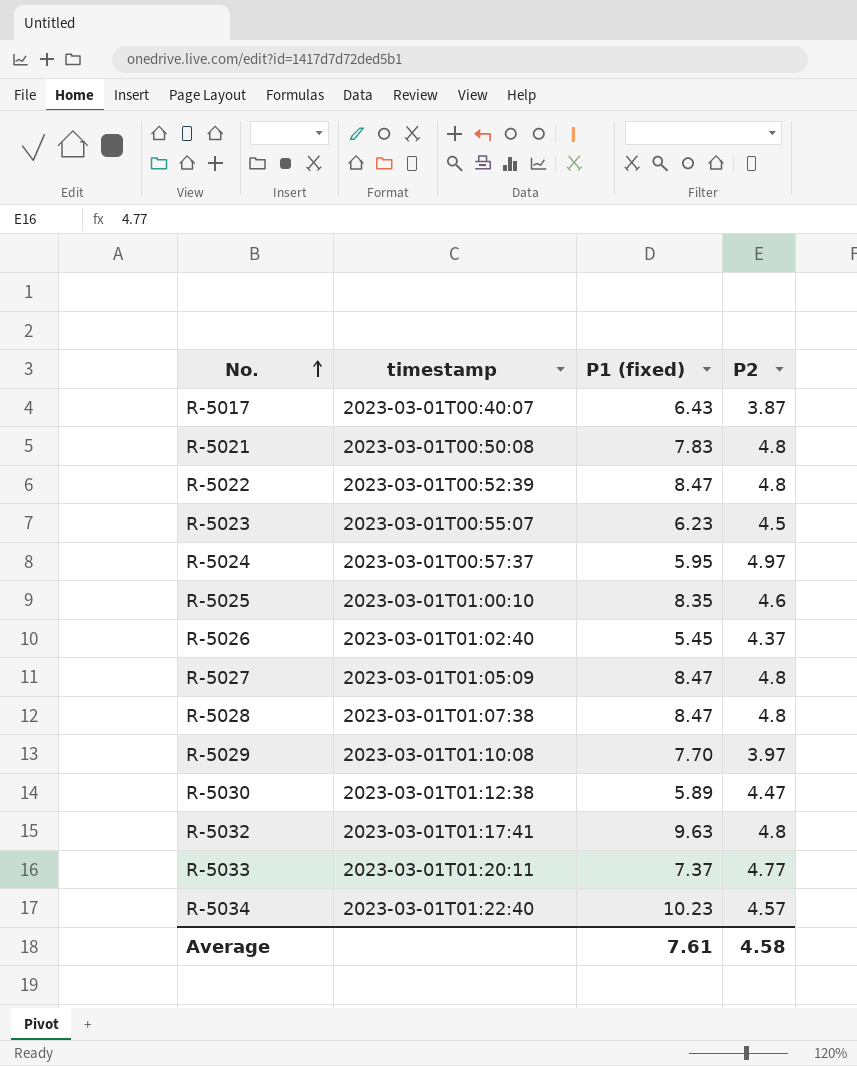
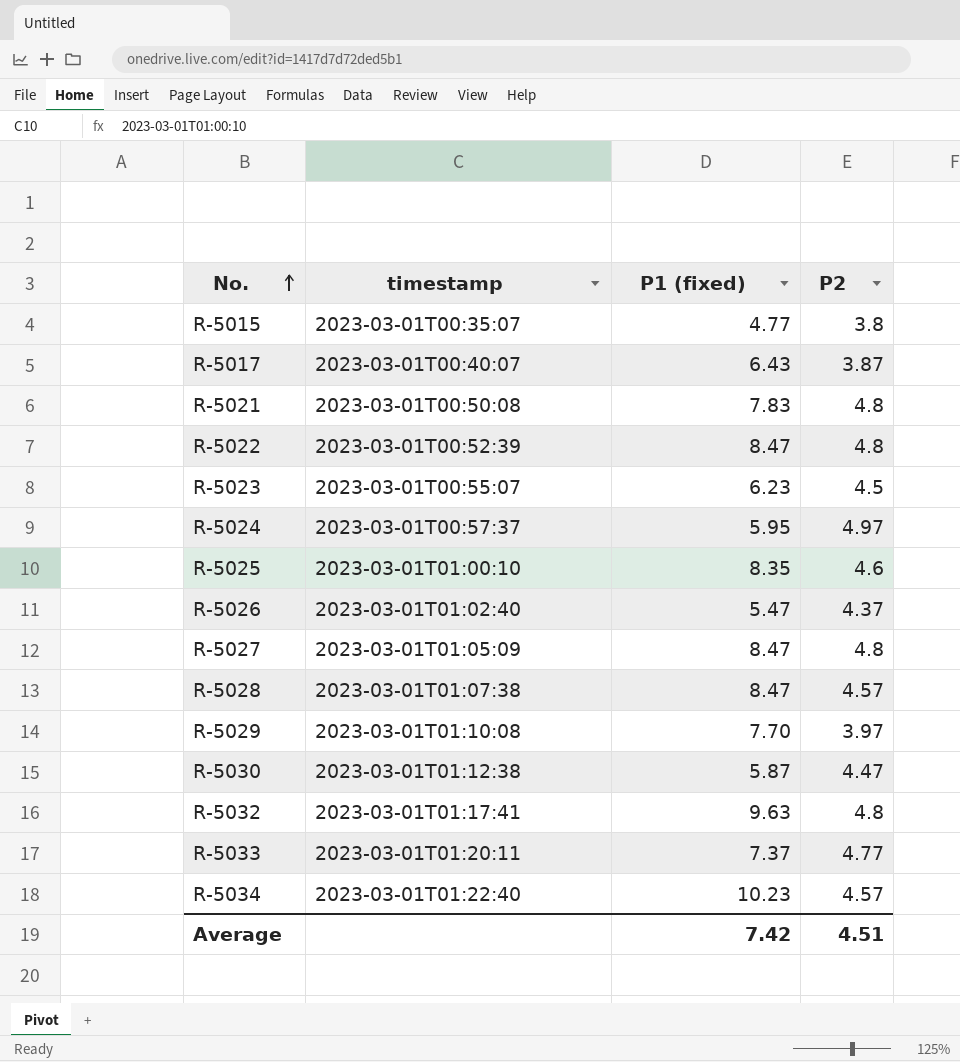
row R-5015: none -> 2023-03-01T00:35:07 | 4.77 | 3.8
R-5026 | P1 (fixed): 5.45 -> 5.47
R-5028 | P2: 4.8 -> 4.57
R-5030 | P1 (fixed): 5.89 -> 5.87
Average | P1 (fixed): 7.61 -> 7.42
Average | P2: 4.58 -> 4.51

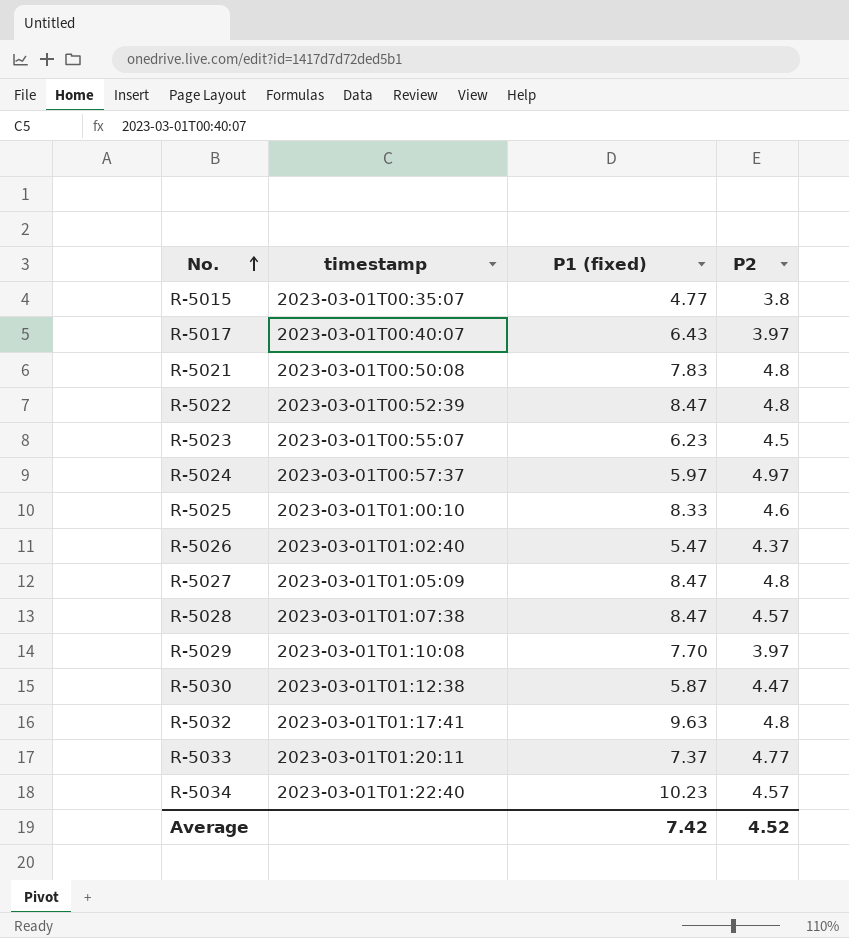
R-5017 | P2: 3.87 -> 3.97
R-5024 | P1 (fixed): 5.95 -> 5.97
R-5025 | P1 (fixed): 8.35 -> 8.33
Average | P2: 4.51 -> 4.52

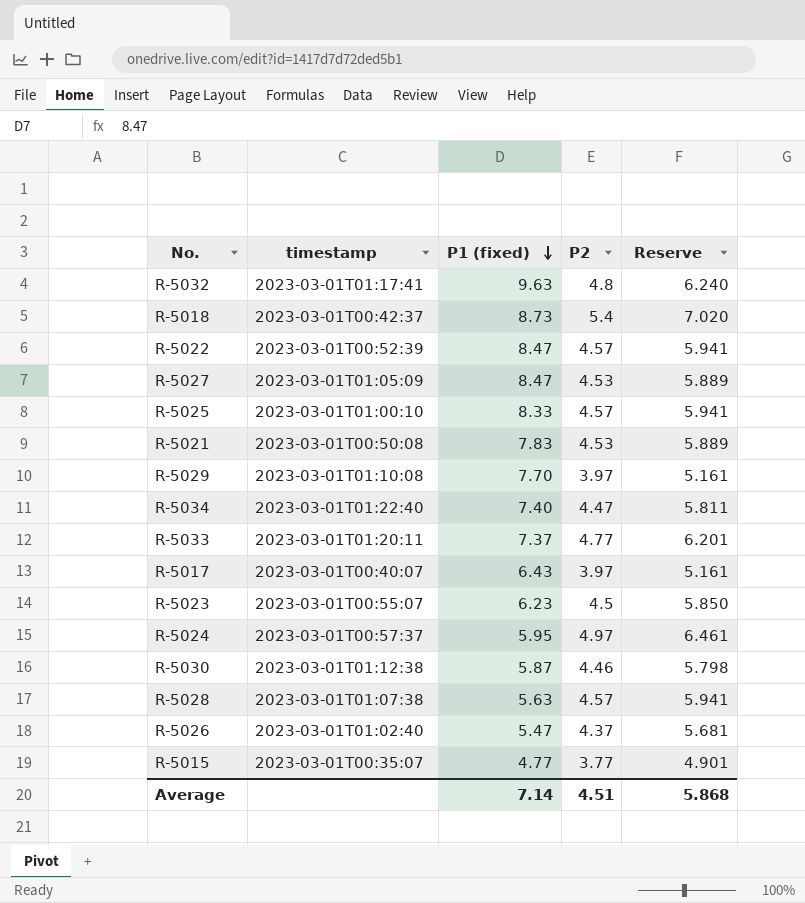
row order: No. ascending -> P1 (fixed) descending
column Reserve | formula: none -> [P2] * 1.3
row R-5018: none -> 2023-03-01T00:42:37 | 8.73 | 5.4 | 7.020
R-5022 | P2: 4.8 -> 4.57
R-5027 | P2: 4.8 -> 4.53
R-5025 | P2: 4.6 -> 4.57
R-5021 | P2: 4.8 -> 4.53
R-5034 | P1 (fixed): 10.23 -> 7.40
R-5034 | P2: 4.57 -> 4.47
R-5024 | P1 (fixed): 5.97 -> 5.95
R-5030 | P2: 4.47 -> 4.46
R-5028 | P1 (fixed): 8.47 -> 5.63
R-5015 | P2: 3.8 -> 3.77
Average | P1 (fixed): 7.42 -> 7.14
Average | P2: 4.52 -> 4.51

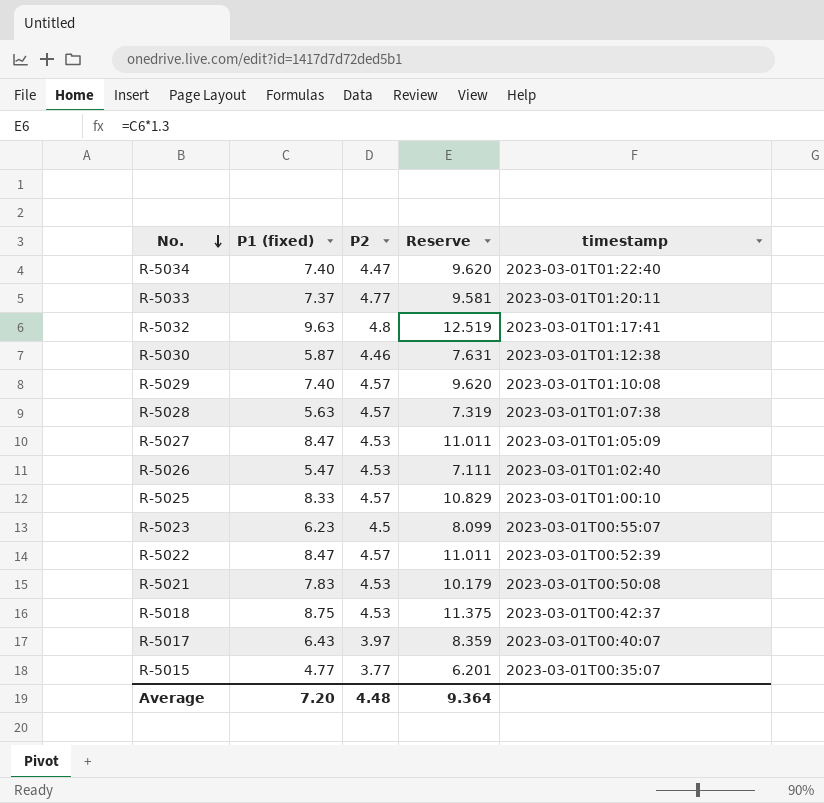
row order: P1 (fixed) descending -> No. descending
column Reserve | formula: [P2] * 1.3 -> [P1 (fixed)] * 1.3
column timestamp | position: 2 -> 5
row R-5024: 2023-03-01T00:57:37 | 5.95 | 4.97 | 6.461 -> none
R-5029 | P1 (fixed): 7.70 -> 7.40
R-5029 | P2: 3.97 -> 4.57
R-5026 | P2: 4.37 -> 4.53
R-5018 | P1 (fixed): 8.73 -> 8.75
R-5018 | P2: 5.4 -> 4.53
Average | P1 (fixed): 7.14 -> 7.20
Average | P2: 4.51 -> 4.48
Average | Reserve: 5.868 -> 9.364

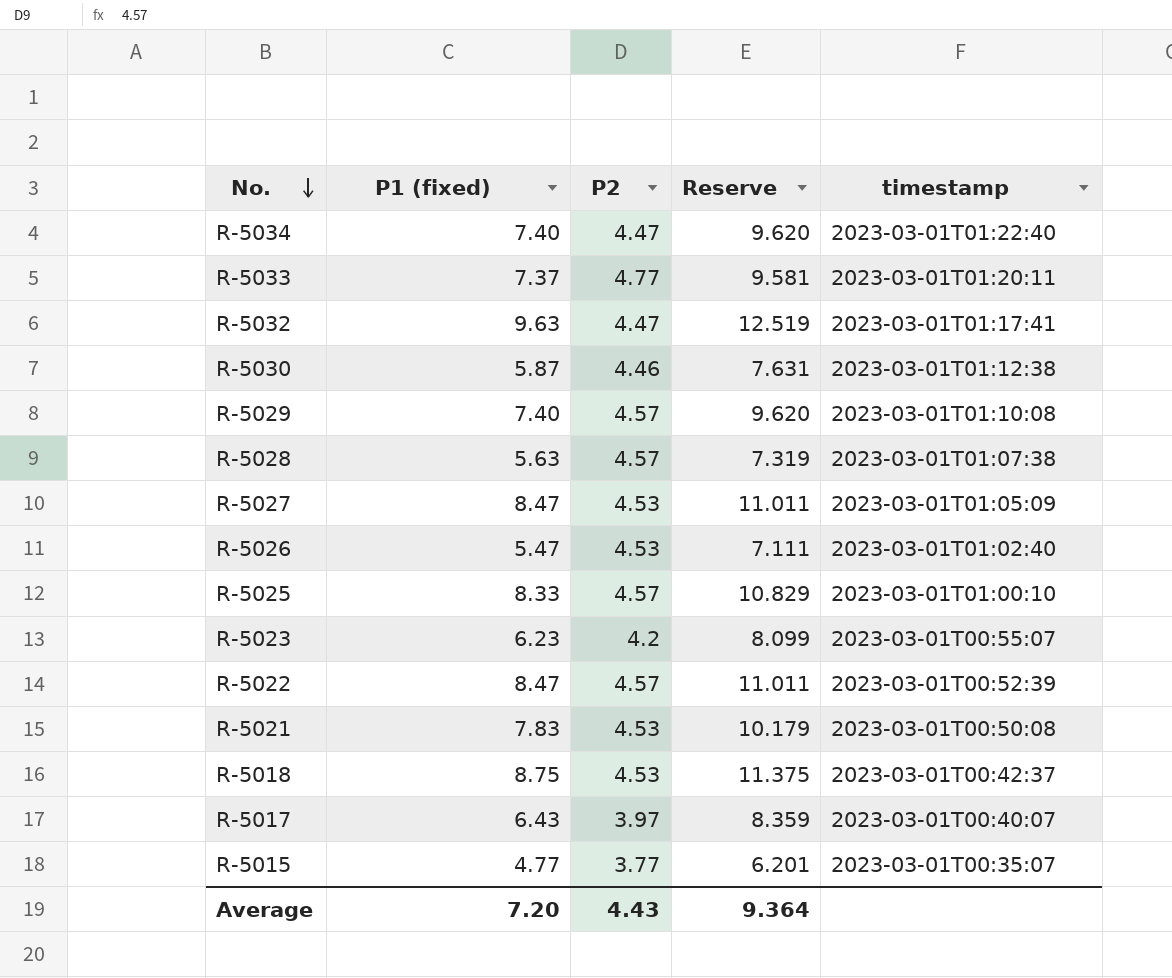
R-5032 | P2: 4.8 -> 4.47
R-5023 | P2: 4.5 -> 4.2
Average | P2: 4.48 -> 4.43

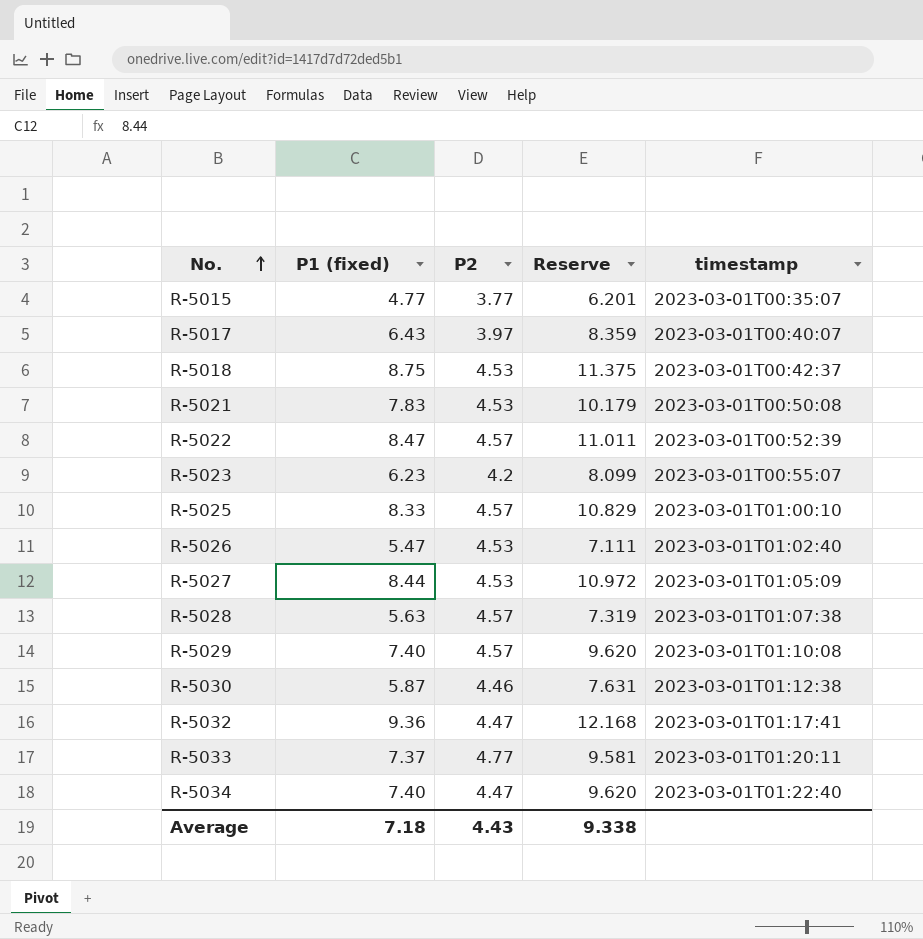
row order: No. descending -> No. ascending
R-5027 | P1 (fixed): 8.47 -> 8.44
R-5027 | Reserve: 11.011 -> 10.972
R-5032 | P1 (fixed): 9.63 -> 9.36
R-5032 | Reserve: 12.519 -> 12.168
Average | P1 (fixed): 7.20 -> 7.18
Average | Reserve: 9.364 -> 9.338

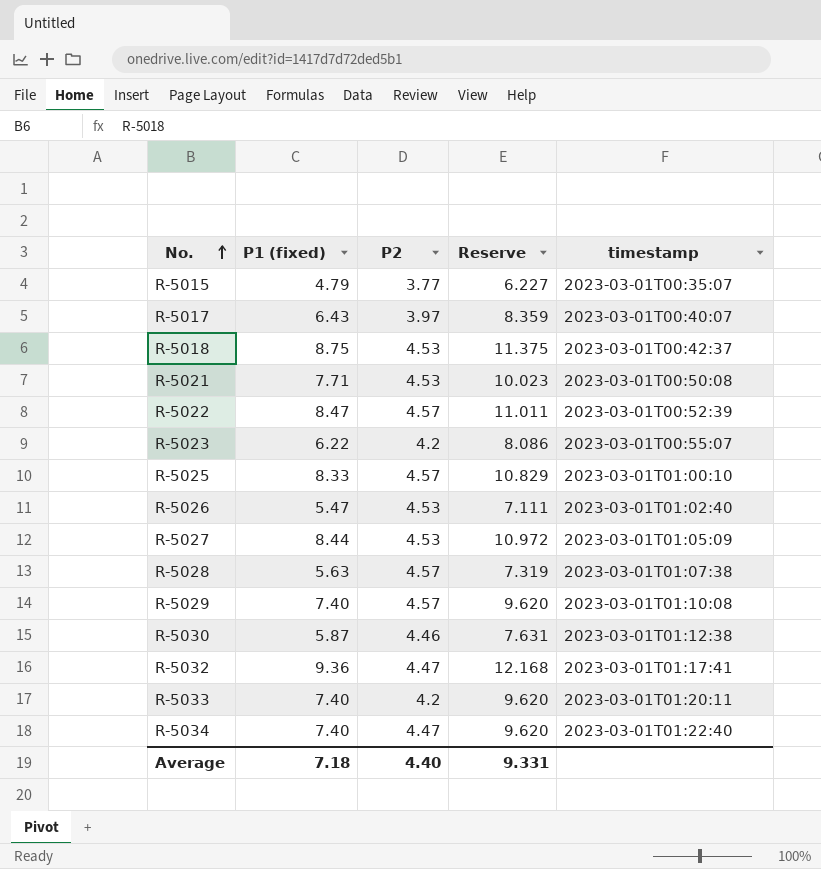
R-5015 | P1 (fixed): 4.77 -> 4.79
R-5015 | Reserve: 6.201 -> 6.227
R-5021 | P1 (fixed): 7.83 -> 7.71
R-5021 | Reserve: 10.179 -> 10.023
R-5023 | P1 (fixed): 6.23 -> 6.22
R-5023 | Reserve: 8.099 -> 8.086
R-5033 | P1 (fixed): 7.37 -> 7.40
R-5033 | P2: 4.77 -> 4.2
R-5033 | Reserve: 9.581 -> 9.620
Average | P2: 4.43 -> 4.40
Average | Reserve: 9.338 -> 9.331

